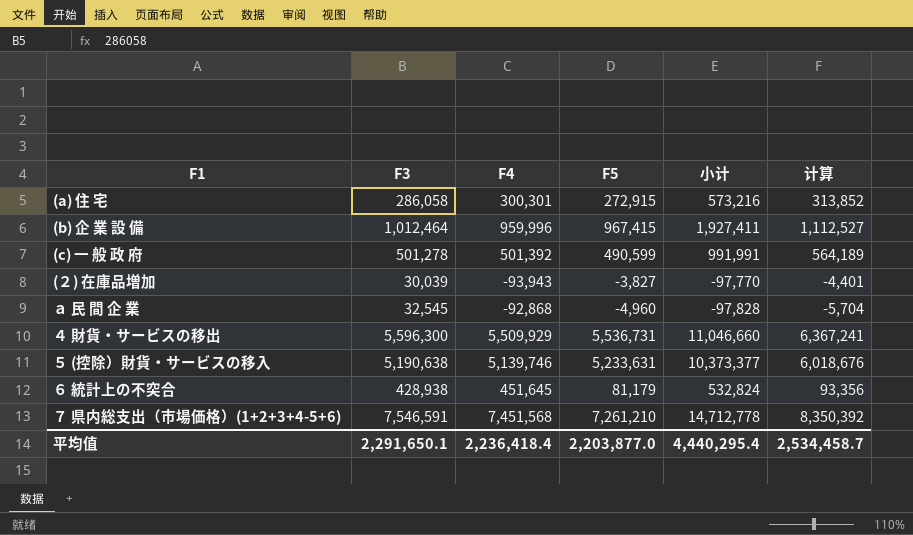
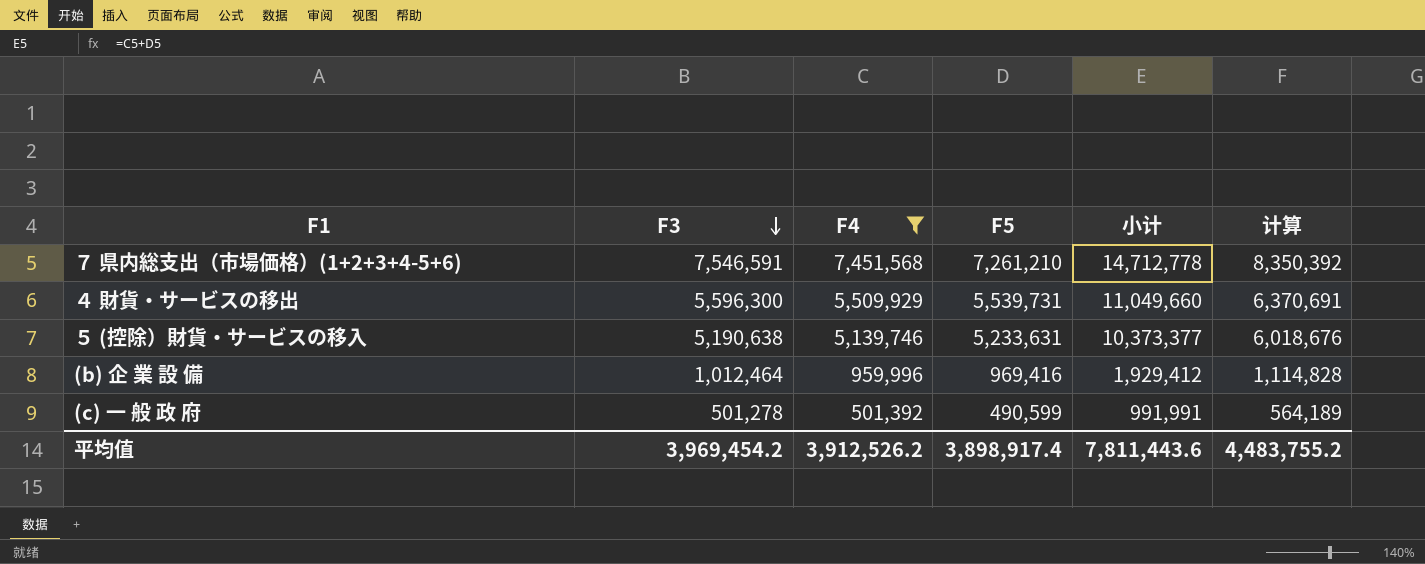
filter: none -> F4 >= 501,392
row order: none -> F3 descending
４ 財貨・サービスの移出 | F5: 5,536,731 -> 5,539,731
４ 財貨・サービスの移出 | 小计: 11,046,660 -> 11,049,660
４ 財貨・サービスの移出 | 计算: 6,367,241 -> 6,370,691
(b) 企 業 設 備 | F5: 967,415 -> 969,416
(b) 企 業 設 備 | 小计: 1,927,411 -> 1,929,412
(b) 企 業 設 備 | 计算: 1,112,527 -> 1,114,828
平均值 | F3: 2,291,650.1 -> 3,969,454.2
平均值 | F4: 2,236,418.4 -> 3,912,526.2
平均值 | F5: 2,203,877.0 -> 3,898,917.4
平均值 | 小计: 4,440,295.4 -> 7,811,443.6
平均值 | 计算: 2,534,458.7 -> 4,483,755.2

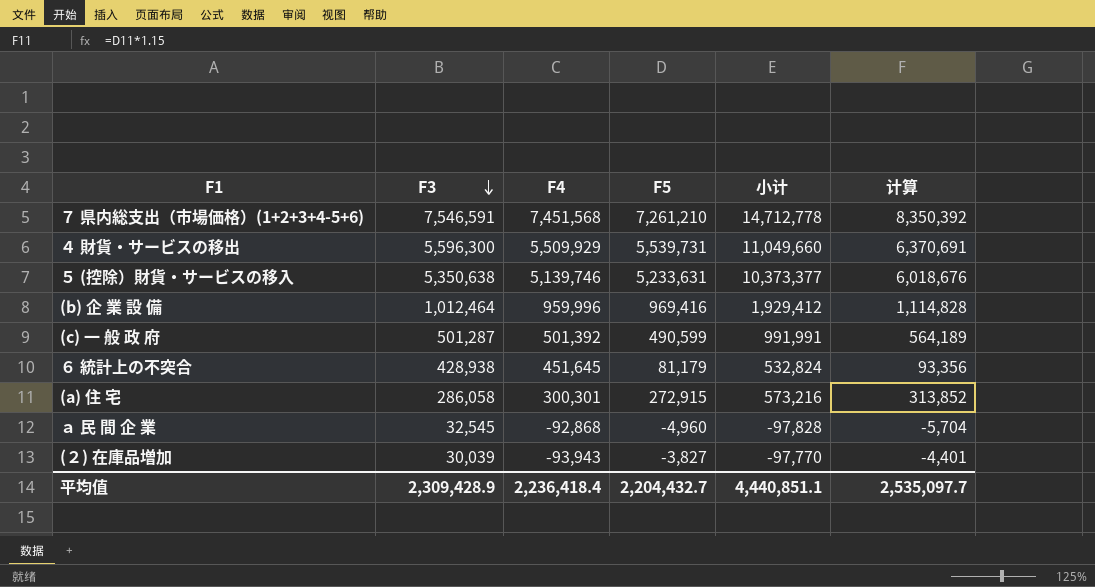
filter: F4 >= 501,392 -> none
５ (控除）財貨・サービスの移入 | F3: 5,190,638 -> 5,350,638
(c) 一 般 政 府 | F3: 501,278 -> 501,287
平均值 | F3: 3,969,454.2 -> 2,309,428.9
平均值 | F4: 3,912,526.2 -> 2,236,418.4
平均值 | F5: 3,898,917.4 -> 2,204,432.7
平均值 | 小计: 7,811,443.6 -> 4,440,851.1
平均值 | 计算: 4,483,755.2 -> 2,535,097.7

